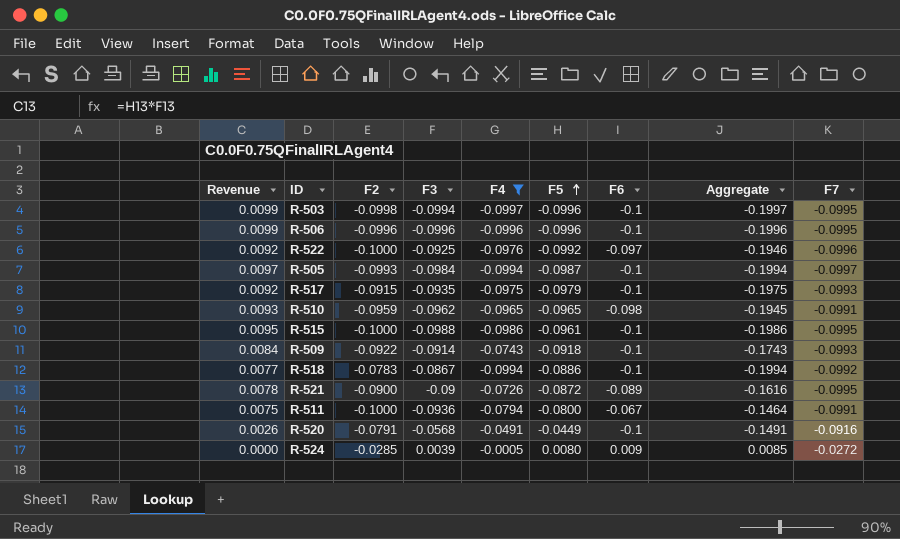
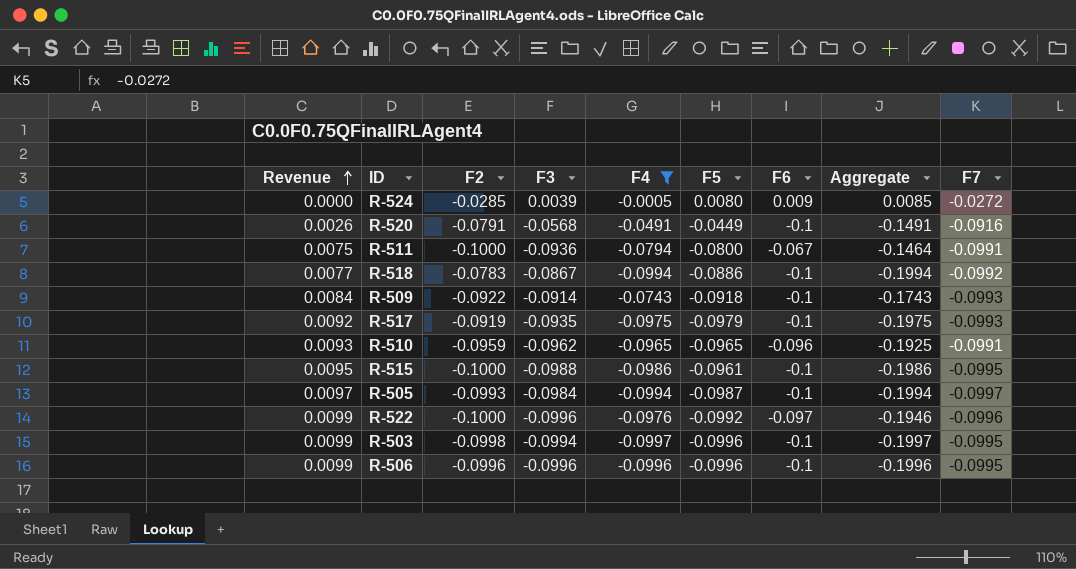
row order: F5 ascending -> Revenue ascending
row R-521: 0.0078 | -0.0900 | -0.09 | -0.0726 | -0.0872 | -0.089 | -0.1616 | -0.0995 -> none
R-517 | F2: -0.0915 -> -0.0919
R-510 | F6: -0.098 -> -0.096
R-510 | Aggregate: -0.1945 -> -0.1925
R-522 | Revenue: 0.0092 -> 0.0099
R-522 | F3: -0.0925 -> -0.0996

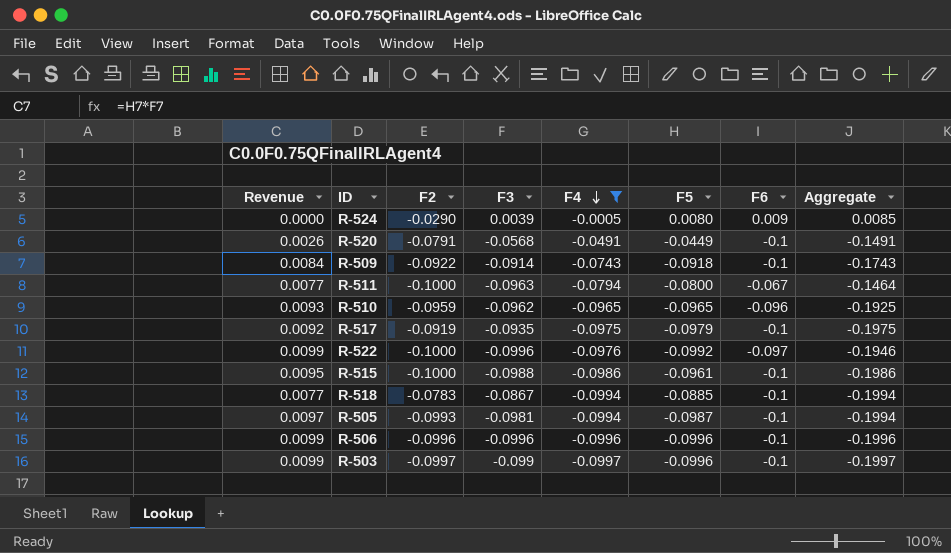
row order: Revenue ascending -> F4 descending
column F7 | position: 9 -> none
R-524 | F2: -0.0285 -> -0.0290
R-511 | Revenue: 0.0075 -> 0.0077
R-511 | F3: -0.0936 -> -0.0963
R-518 | F5: -0.0886 -> -0.0885
R-505 | F3: -0.0984 -> -0.0981
R-503 | F2: -0.0998 -> -0.0997
R-503 | F3: -0.0994 -> -0.099

